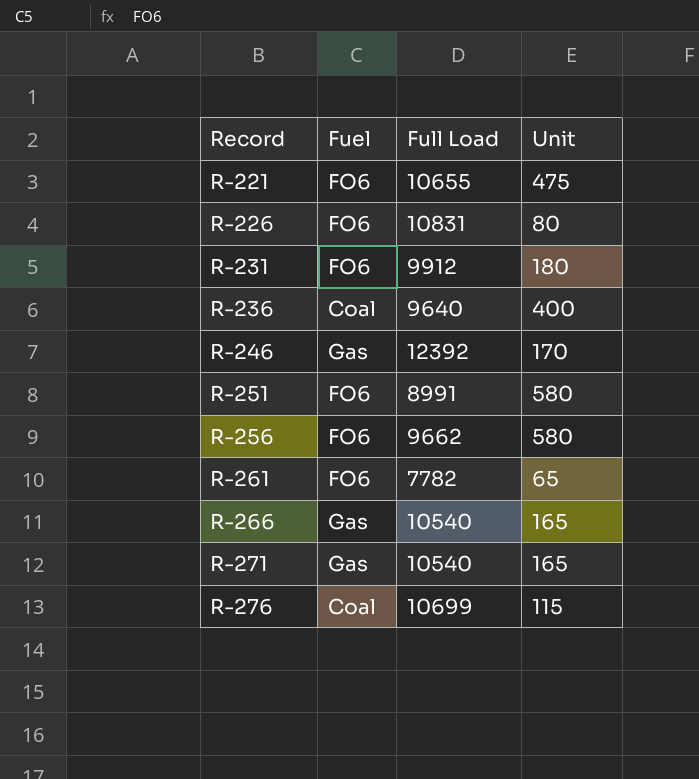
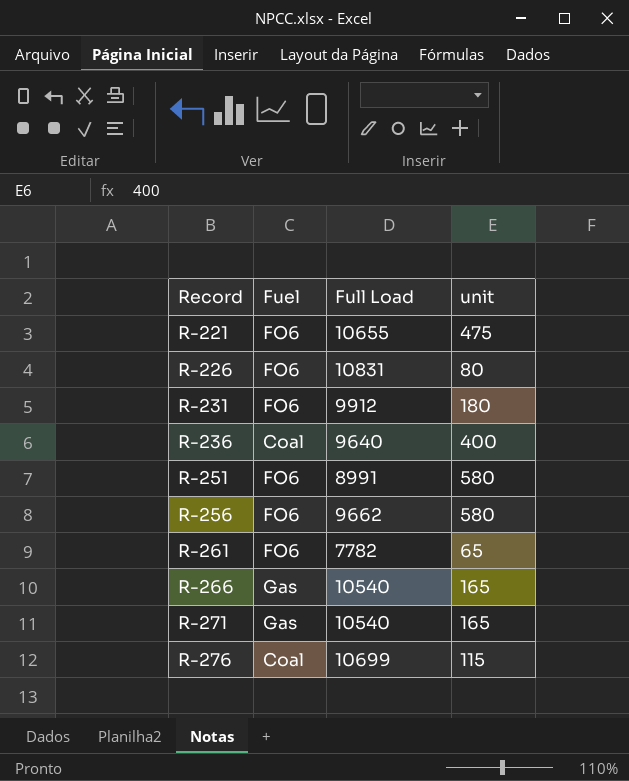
column name: Unit -> unit
row R-246: Gas | 12392 | 170 -> none

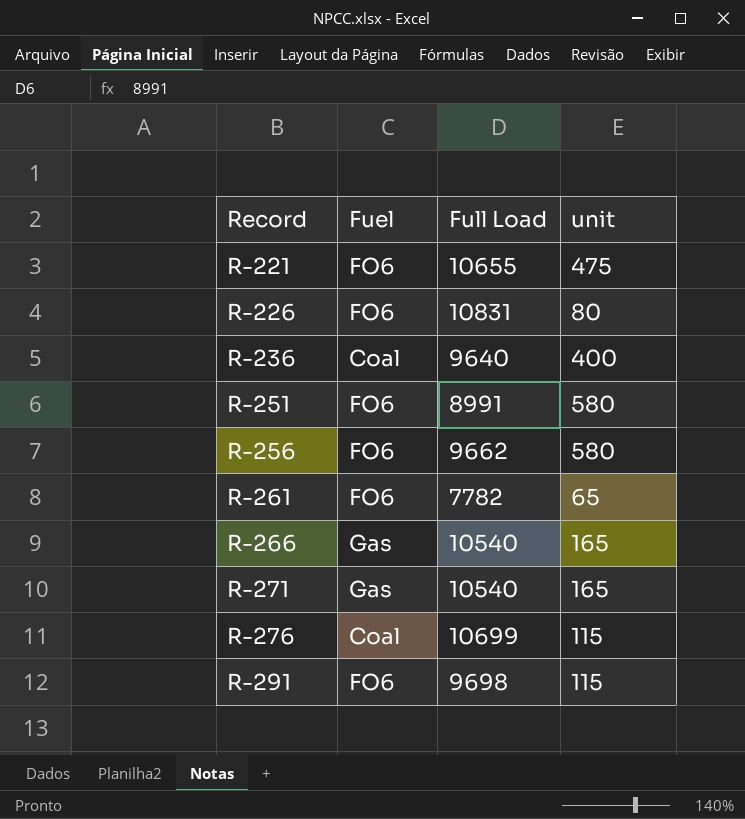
row R-231: FO6 | 9912 | 180 -> none
row R-291: none -> FO6 | 9698 | 115

